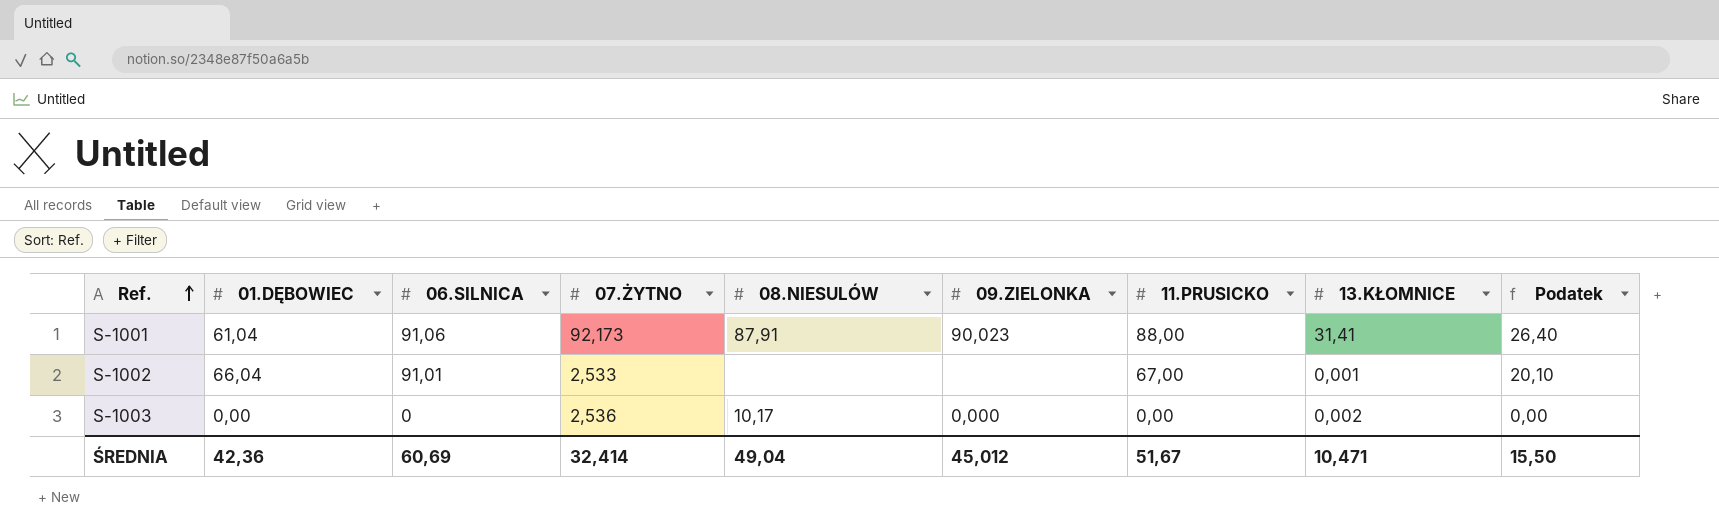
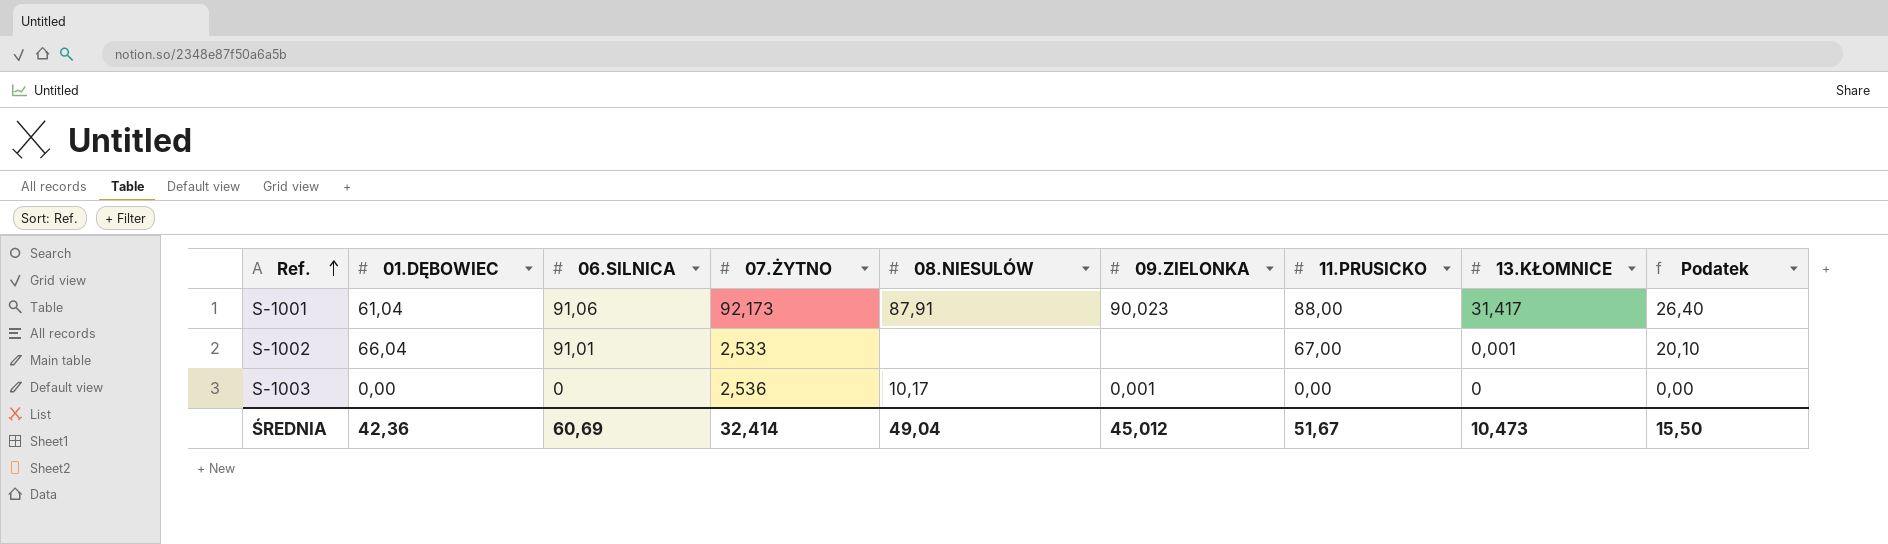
S-1001 | 13.KŁOMNICE: 31,41 -> 31,417
S-1003 | 09.ZIELONKA: 0,000 -> 0,001
S-1003 | 13.KŁOMNICE: 0,002 -> 0
ŚREDNIA | 13.KŁOMNICE: 10,471 -> 10,473

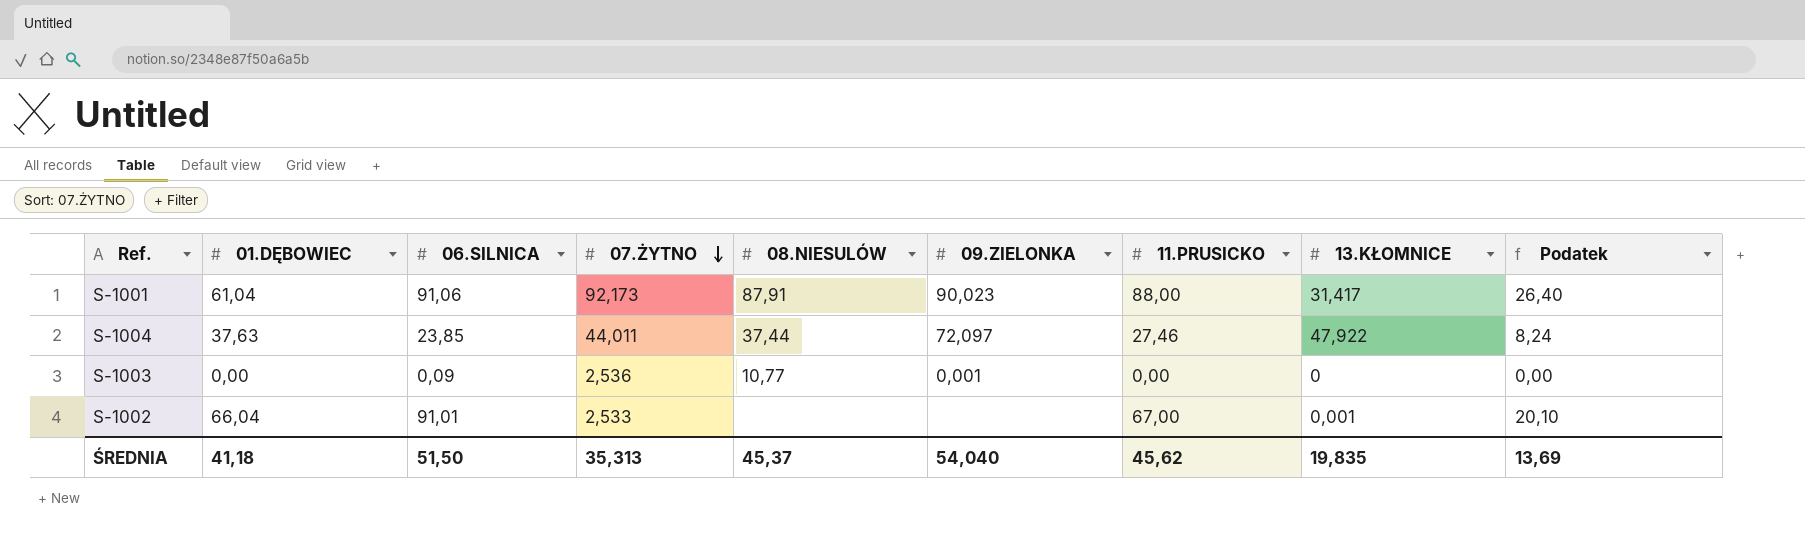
row order: Ref. ascending -> 07.ŻYTNO descending
row S-1004: none -> 37,63 | 23,85 | 44,011 | 37,44 | 72,097 | 27,46 | 47,922 | 8,24
S-1003 | 06.SILNICA: 0 -> 0,09
S-1003 | 08.NIESULÓW: 10,17 -> 10,77
ŚREDNIA | 01.DĘBOWIEC: 42,36 -> 41,18
ŚREDNIA | 06.SILNICA: 60,69 -> 51,50
ŚREDNIA | 07.ŻYTNO: 32,414 -> 35,313
ŚREDNIA | 08.NIESULÓW: 49,04 -> 45,37
ŚREDNIA | 09.ZIELONKA: 45,012 -> 54,040
ŚREDNIA | 11.PRUSICKO: 51,67 -> 45,62
ŚREDNIA | 13.KŁOMNICE: 10,473 -> 19,835
ŚREDNIA | Podatek: 15,50 -> 13,69

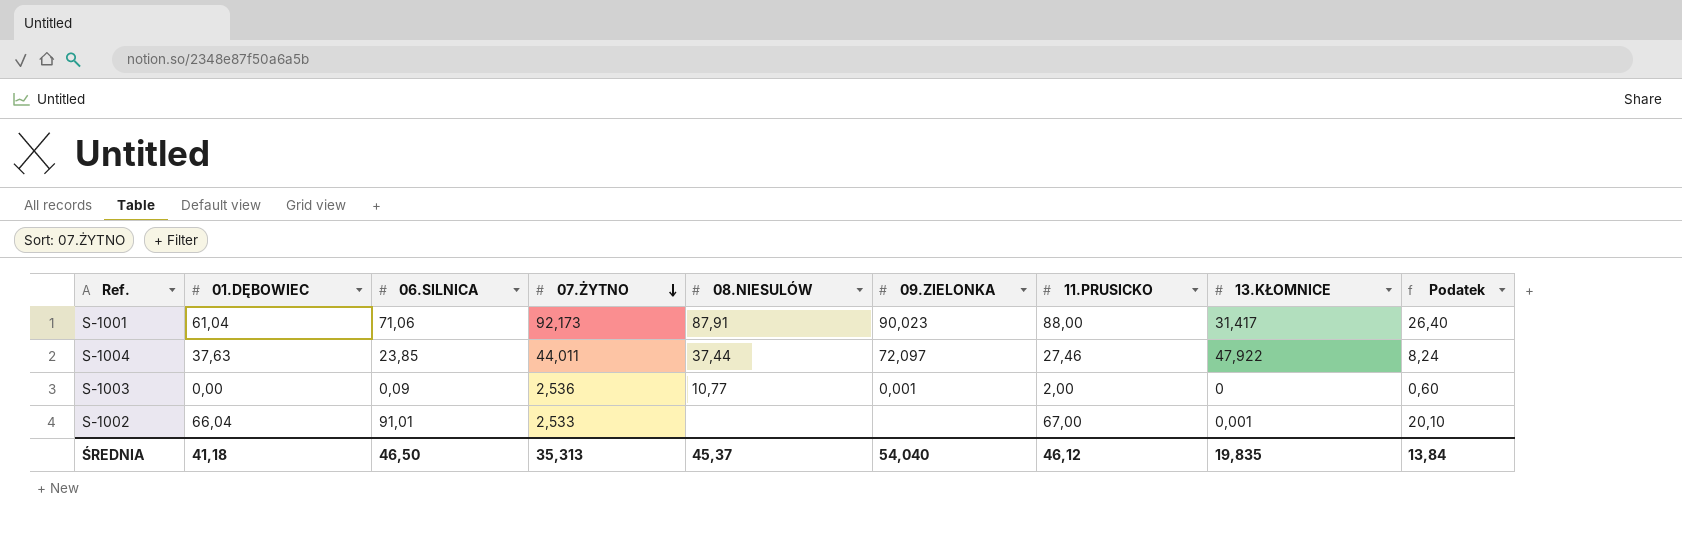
S-1001 | 06.SILNICA: 91,06 -> 71,06
S-1003 | 11.PRUSICKO: 0,00 -> 2,00
S-1003 | Podatek: 0,00 -> 0,60
ŚREDNIA | 06.SILNICA: 51,50 -> 46,50
ŚREDNIA | 11.PRUSICKO: 45,62 -> 46,12
ŚREDNIA | Podatek: 13,69 -> 13,84

